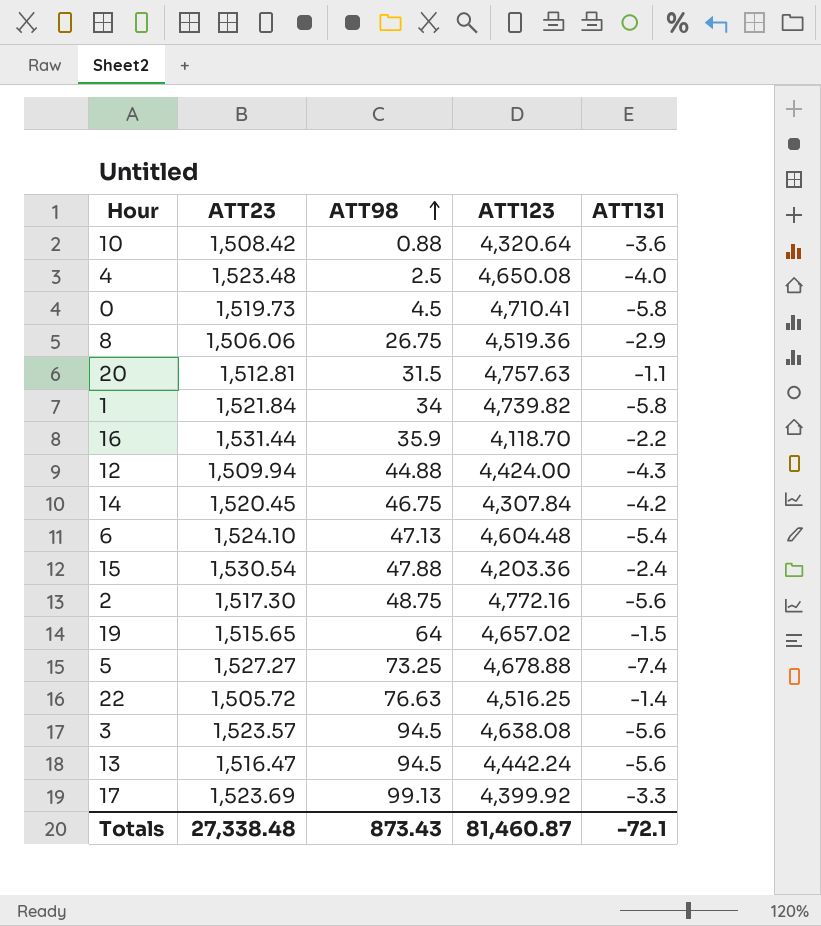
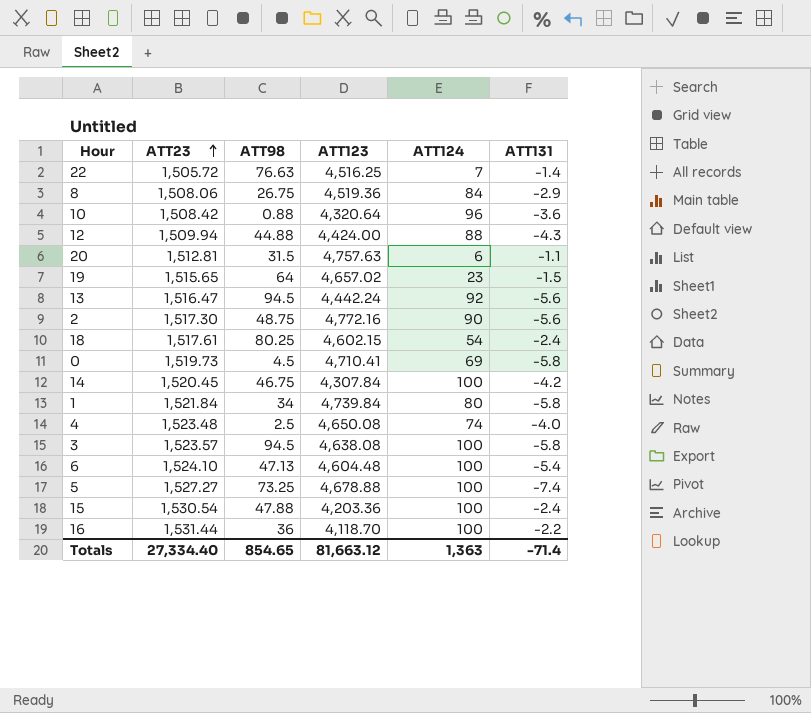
row order: ATT98 ascending -> ATT23 ascending
column ATT124 | position: none -> 5
row 17: 1,523.69 | 99.13 | 4,399.92 | -3.3 -> none
8 | ATT23: 1,506.06 -> 1,508.06
row 18: none -> 1,517.61 | 80.25 | 4,602.15 | 54 | -2.4
1 | ATT123: 4,739.82 -> 4,739.84
3 | ATT131: -5.6 -> -5.8
16 | ATT98: 35.9 -> 36
Totals | ATT23: 27,338.48 -> 27,334.40
Totals | ATT98: 873.43 -> 854.65
Totals | ATT123: 81,460.87 -> 81,663.12
Totals | ATT131: -72.1 -> -71.4

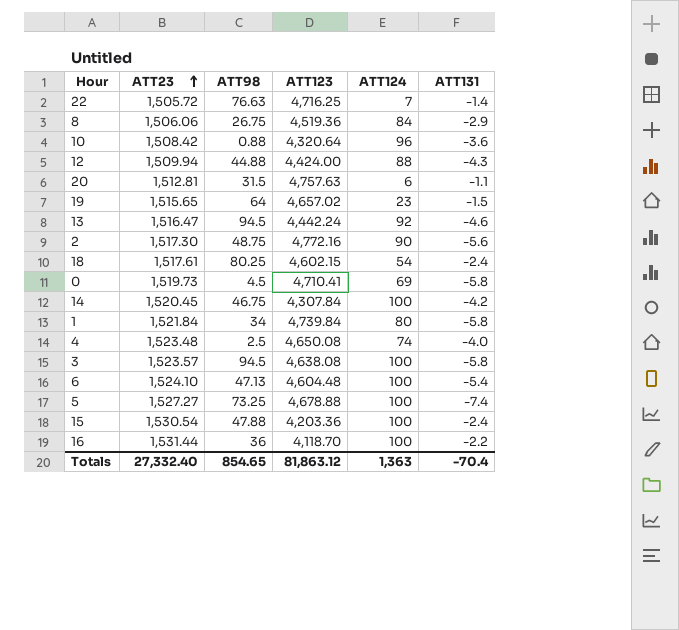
22 | ATT123: 4,516.25 -> 4,716.25
8 | ATT23: 1,508.06 -> 1,506.06
13 | ATT131: -5.6 -> -4.6
Totals | ATT23: 27,334.40 -> 27,332.40
Totals | ATT123: 81,663.12 -> 81,863.12
Totals | ATT131: -71.4 -> -70.4

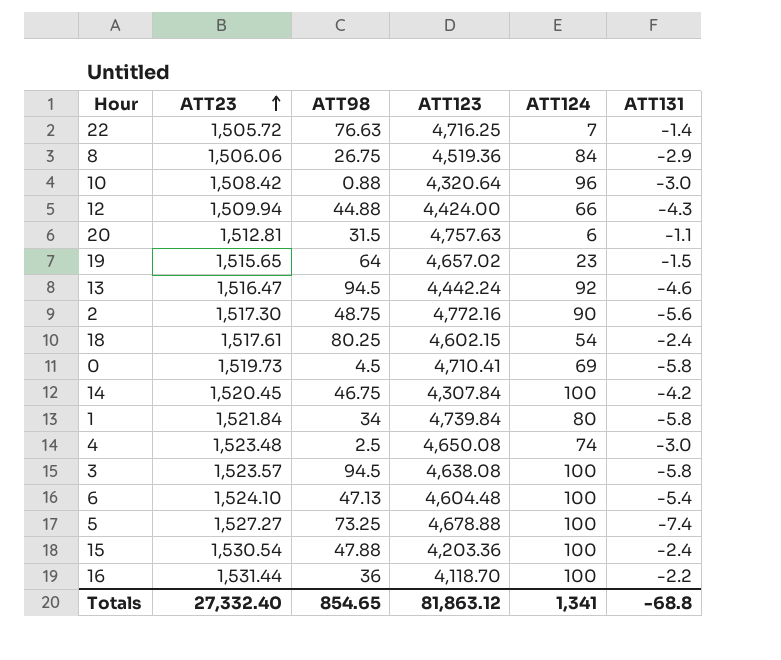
10 | ATT131: -3.6 -> -3.0
12 | ATT124: 88 -> 66
4 | ATT131: -4.0 -> -3.0
Totals | ATT124: 1,363 -> 1,341
Totals | ATT131: -70.4 -> -68.8

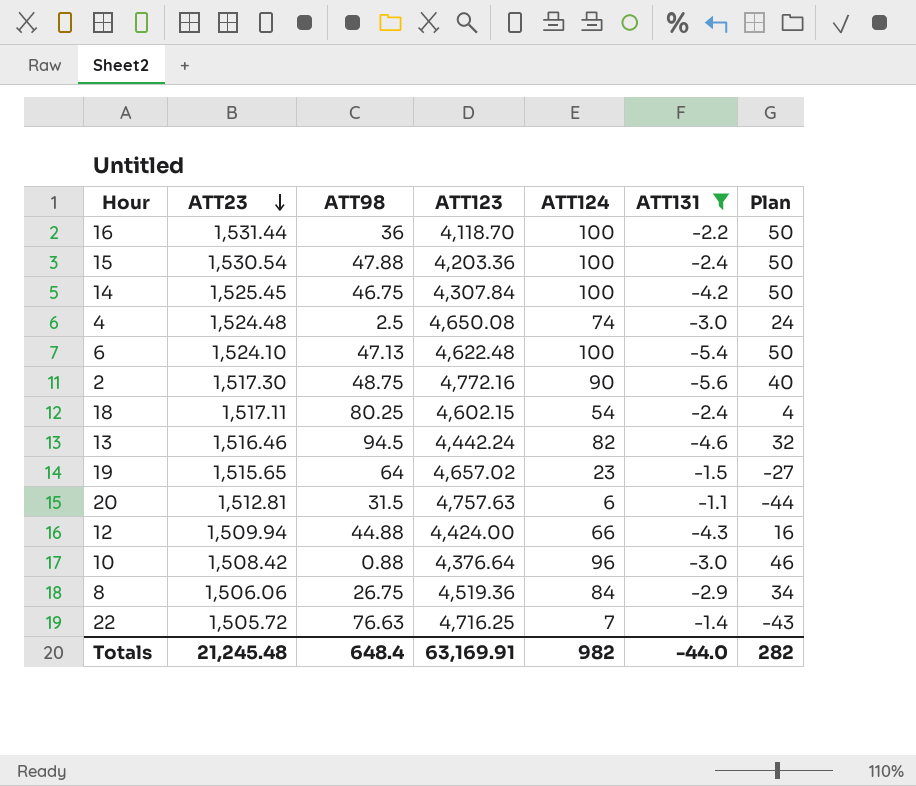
filter: none -> ATT131 >= -5.6
row order: ATT23 ascending -> ATT23 descending
column Plan | formula: none -> [ATT124] - 50
14 | ATT23: 1,520.45 -> 1,525.45
4 | ATT23: 1,523.48 -> 1,524.48
6 | ATT123: 4,604.48 -> 4,622.48
18 | ATT23: 1,517.61 -> 1,517.11
13 | ATT23: 1,516.47 -> 1,516.46
13 | ATT124: 92 -> 82
10 | ATT123: 4,320.64 -> 4,376.64
Totals | ATT23: 27,332.40 -> 21,245.48
Totals | ATT98: 854.65 -> 648.4
Totals | ATT123: 81,863.12 -> 63,169.91
Totals | ATT124: 1,341 -> 982
Totals | ATT131: -68.8 -> -44.0

